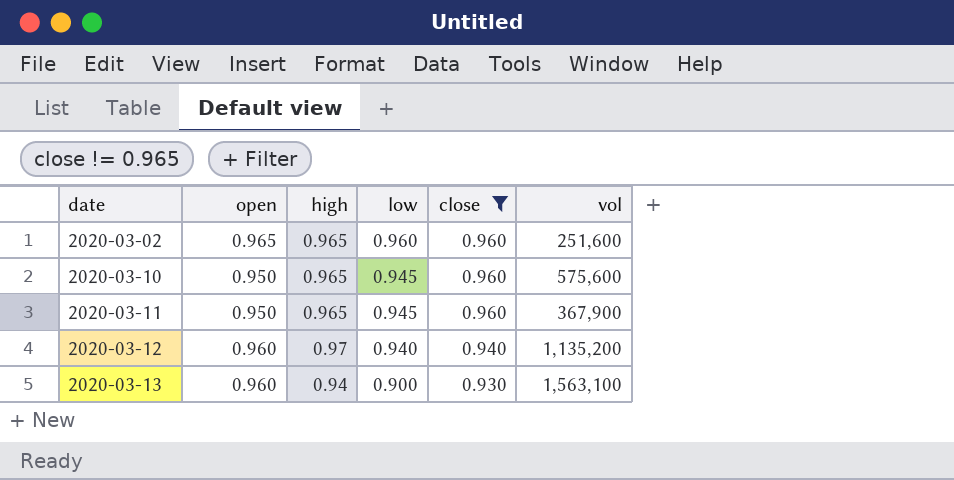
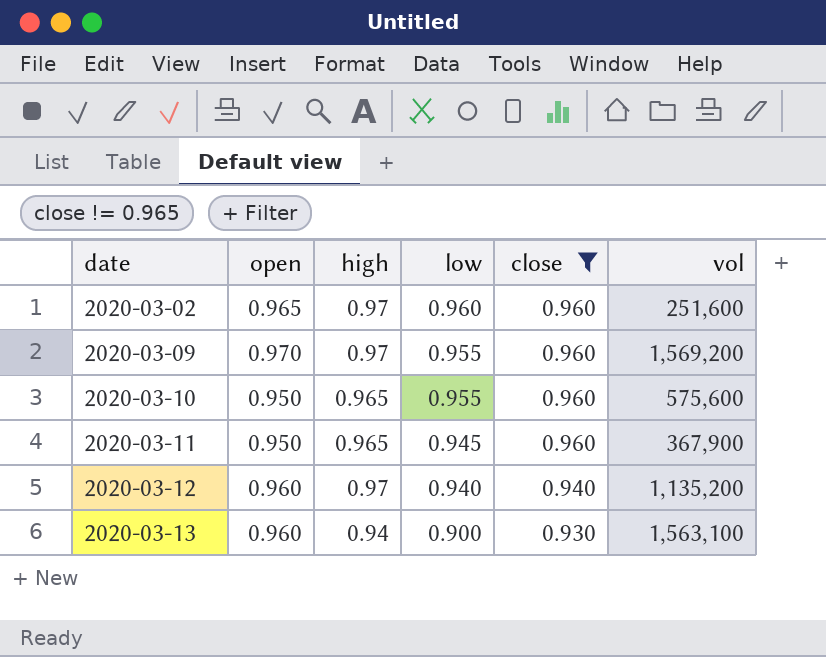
2020-03-02 | high: 0.965 -> 0.97
row 2020-03-09: none -> 0.970 | 0.97 | 0.955 | 0.960 | 1,569,200
2020-03-10 | low: 0.945 -> 0.955

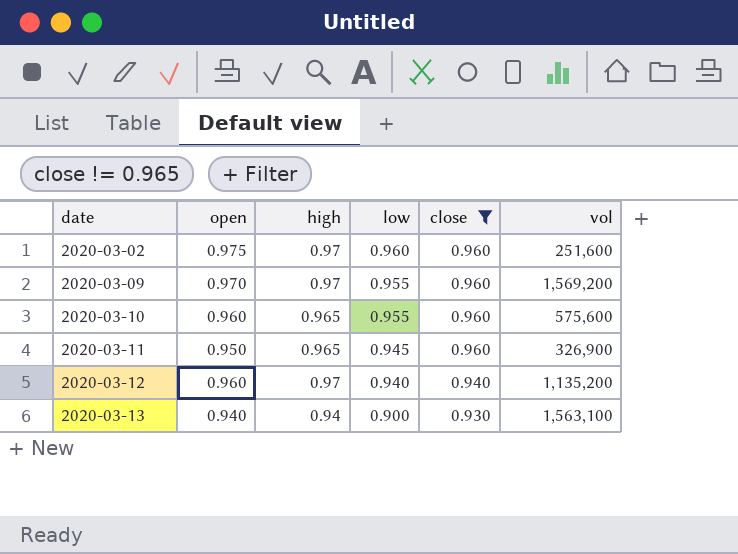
2020-03-02 | open: 0.965 -> 0.975
2020-03-10 | open: 0.950 -> 0.960
2020-03-11 | vol: 367,900 -> 326,900
2020-03-13 | open: 0.960 -> 0.940

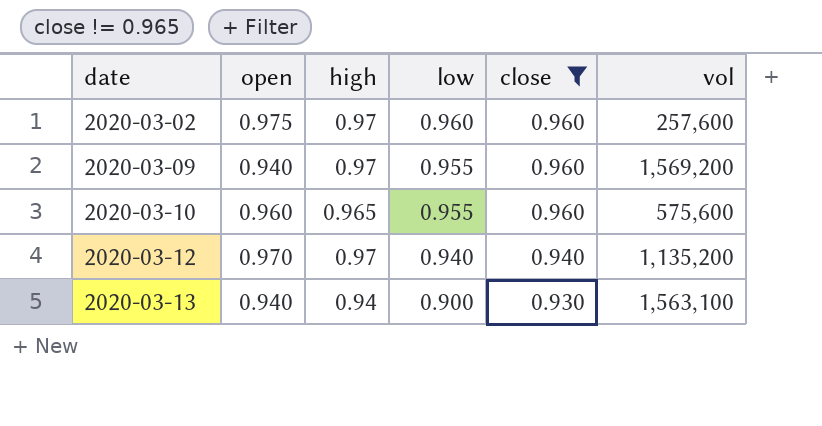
row 2020-03-11: 0.950 | 0.965 | 0.945 | 0.960 | 326,900 -> none
2020-03-02 | vol: 251,600 -> 257,600
2020-03-09 | open: 0.970 -> 0.940
2020-03-12 | open: 0.960 -> 0.970

